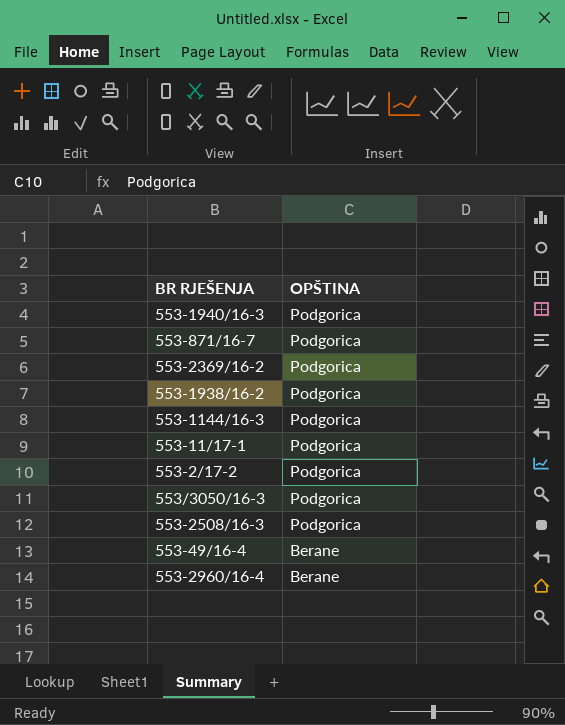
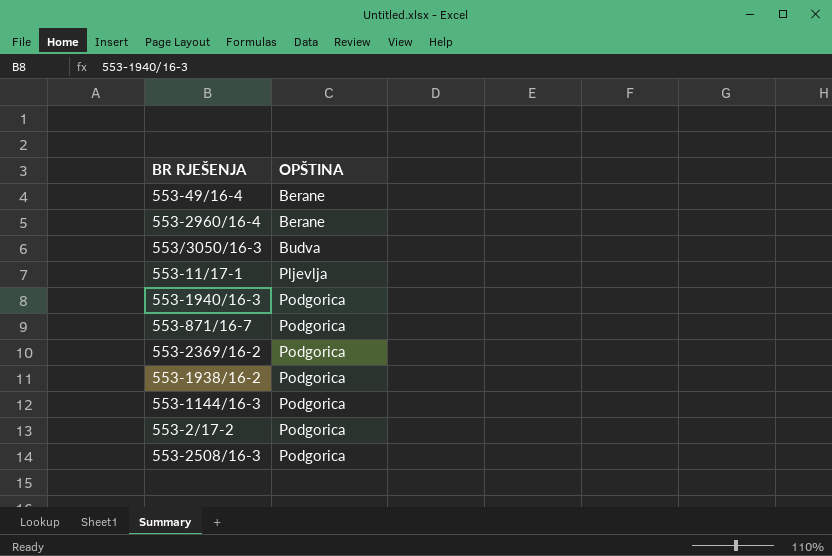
row order: OPŠTINA descending -> OPŠTINA ascending
553/3050/16-3 | OPŠTINA: Podgorica -> Budva
553-11/17-1 | OPŠTINA: Podgorica -> Pljevlja

